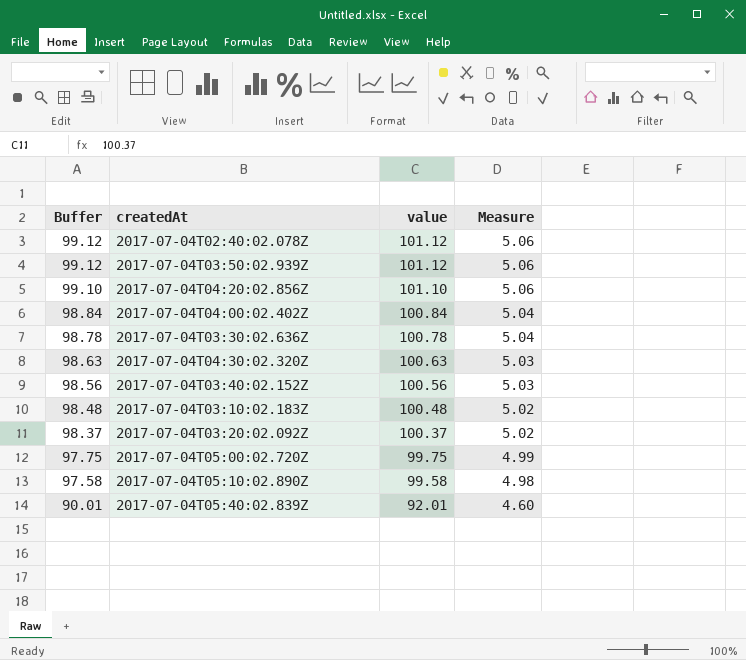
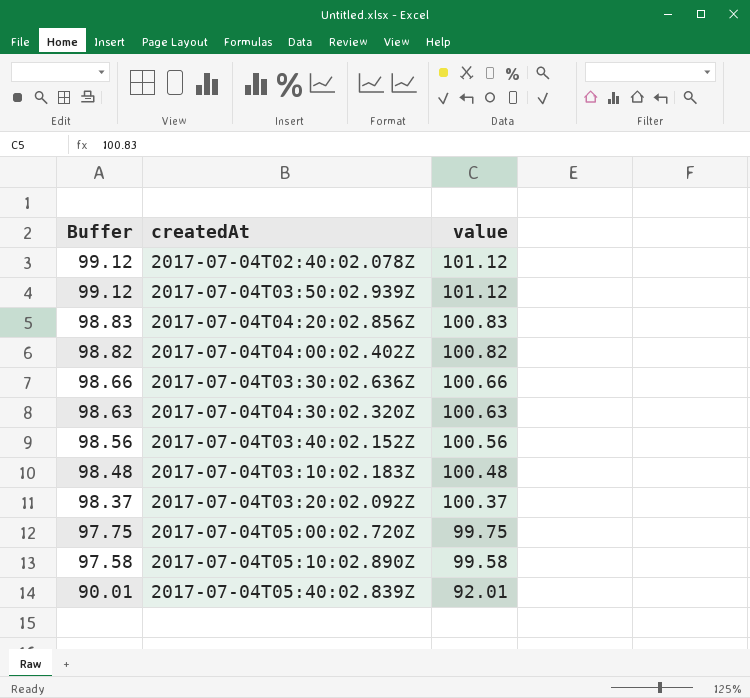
column Measure | formula: [value] * 0.05 -> none
2017-07-04T04:20:02.856Z | Buffer: 99.10 -> 98.83
2017-07-04T04:20:02.856Z | value: 101.10 -> 100.83
2017-07-04T04:00:02.402Z | Buffer: 98.84 -> 98.82
2017-07-04T04:00:02.402Z | value: 100.84 -> 100.82
2017-07-04T03:30:02.636Z | Buffer: 98.78 -> 98.66
2017-07-04T03:30:02.636Z | value: 100.78 -> 100.66

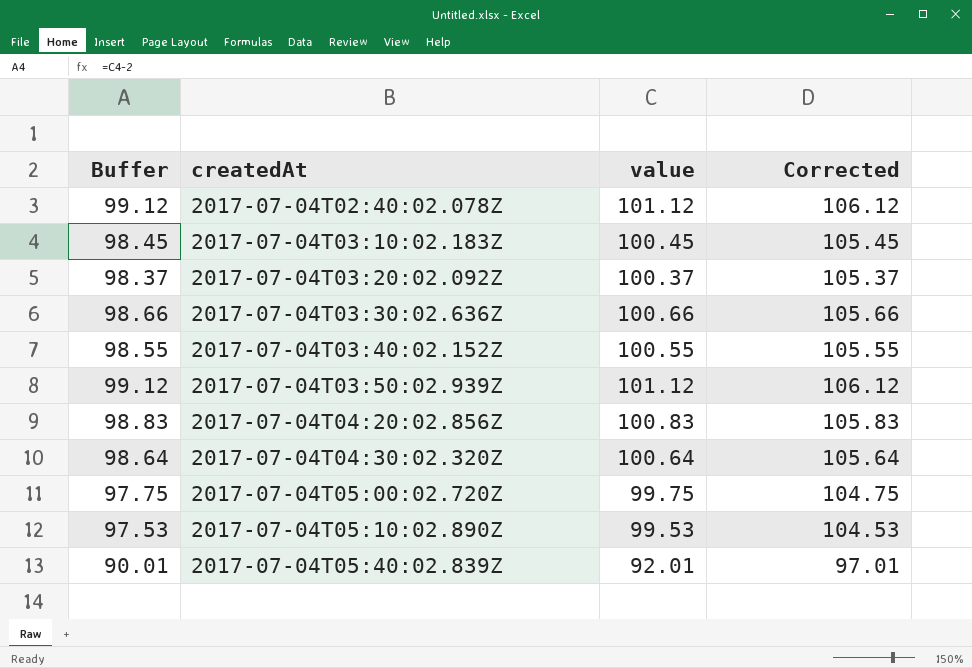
row order: Buffer descending -> createdAt ascending
column Corrected | formula: none -> [value] + 5
row 2017-07-04T04:00:02.402Z: 98.82 | 100.82 -> none
2017-07-04T03:10:02.183Z | Buffer: 98.48 -> 98.45
2017-07-04T03:10:02.183Z | value: 100.48 -> 100.45
2017-07-04T03:40:02.152Z | Buffer: 98.56 -> 98.55
2017-07-04T03:40:02.152Z | value: 100.56 -> 100.55
2017-07-04T04:30:02.320Z | Buffer: 98.63 -> 98.64
2017-07-04T04:30:02.320Z | value: 100.63 -> 100.64
2017-07-04T05:10:02.890Z | Buffer: 97.58 -> 97.53
2017-07-04T05:10:02.890Z | value: 99.58 -> 99.53

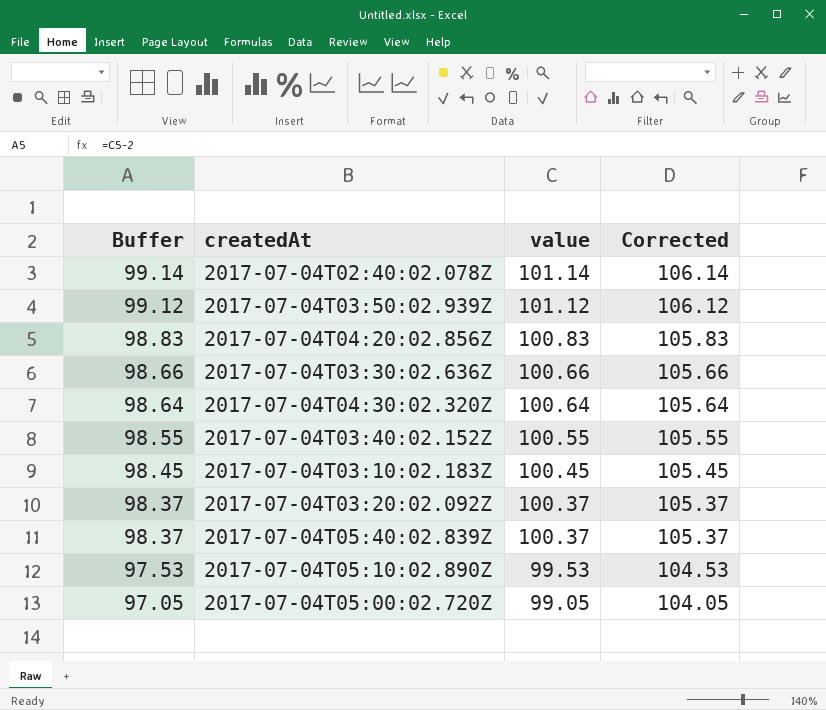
row order: createdAt ascending -> Buffer descending
2017-07-04T02:40:02.078Z | Buffer: 99.12 -> 99.14
2017-07-04T02:40:02.078Z | value: 101.12 -> 101.14
2017-07-04T02:40:02.078Z | Corrected: 106.12 -> 106.14
2017-07-04T05:40:02.839Z | Buffer: 90.01 -> 98.37
2017-07-04T05:40:02.839Z | value: 92.01 -> 100.37
2017-07-04T05:40:02.839Z | Corrected: 97.01 -> 105.37
2017-07-04T05:00:02.720Z | Buffer: 97.75 -> 97.05
2017-07-04T05:00:02.720Z | value: 99.75 -> 99.05
2017-07-04T05:00:02.720Z | Corrected: 104.75 -> 104.05

